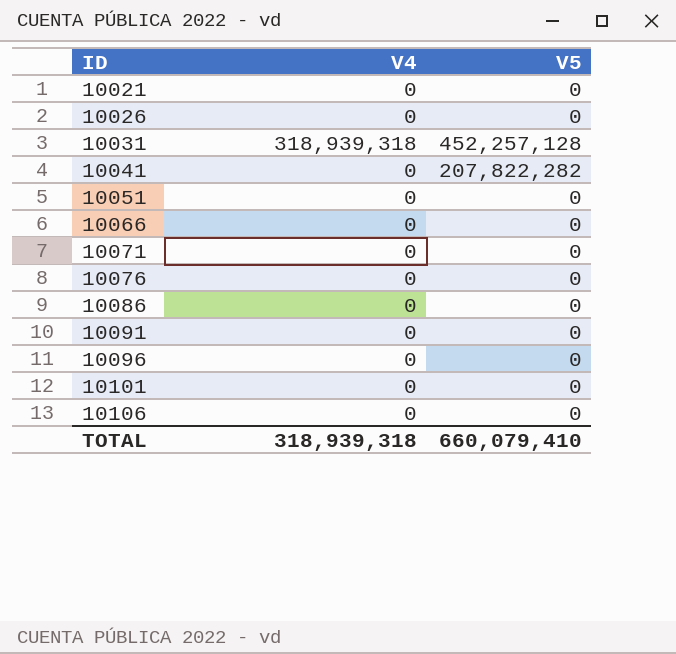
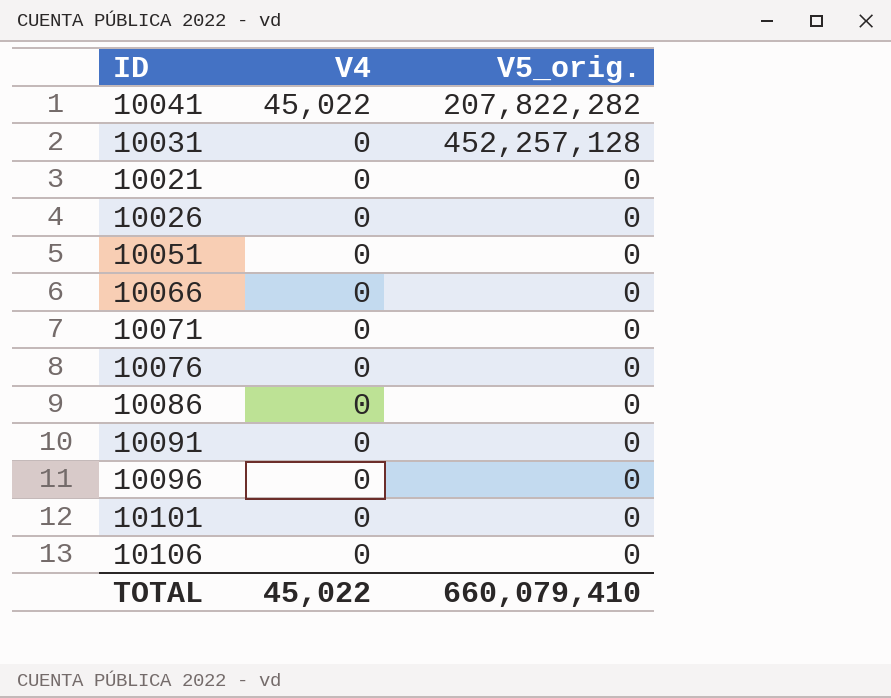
row order: ID ascending -> V4 descending
column name: V5 -> V5_orig.
10041 | V4: 0 -> 45,022
10031 | V4: 318,939,318 -> 0
TOTAL | V4: 318,939,318 -> 45,022

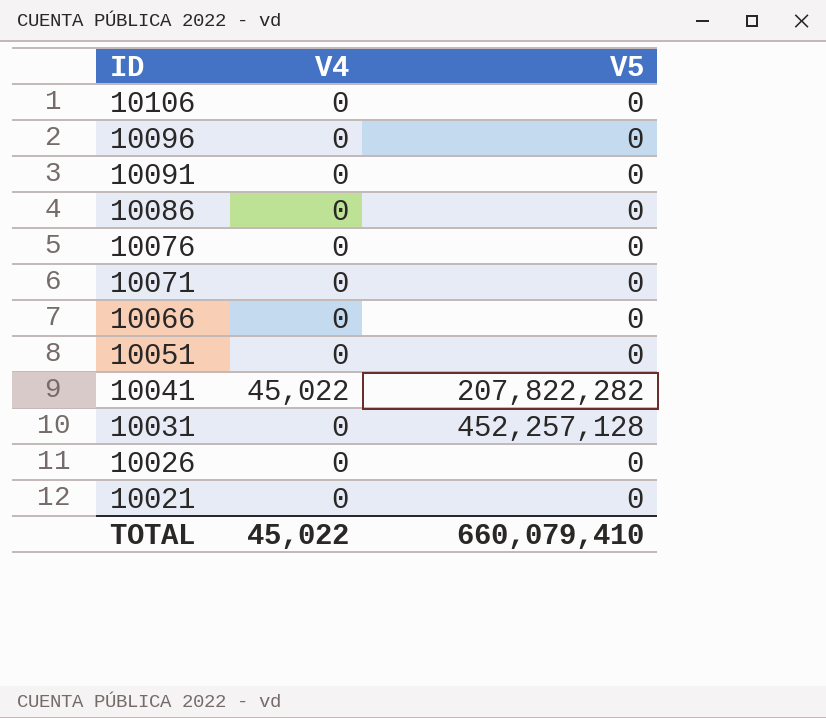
row order: V4 descending -> ID descending
column name: V5_orig. -> V5
row 10101: 0 | 0 -> none

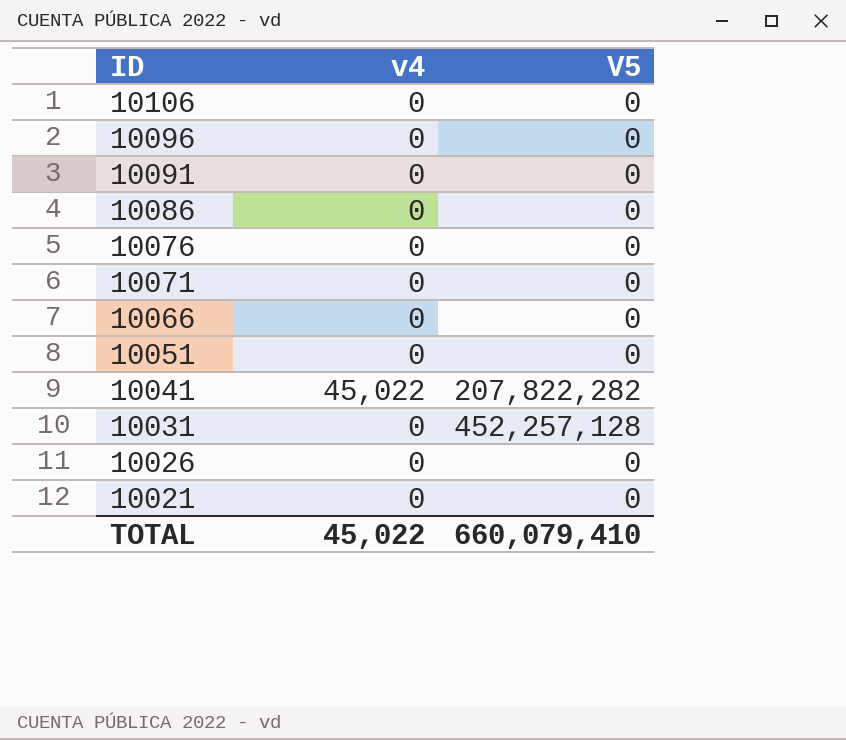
column name: V4 -> v4

